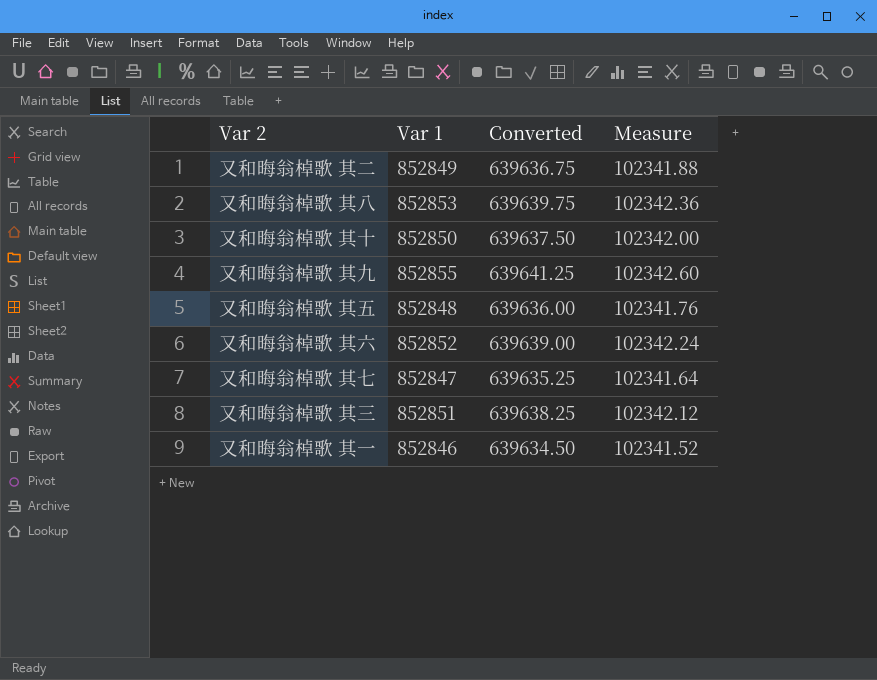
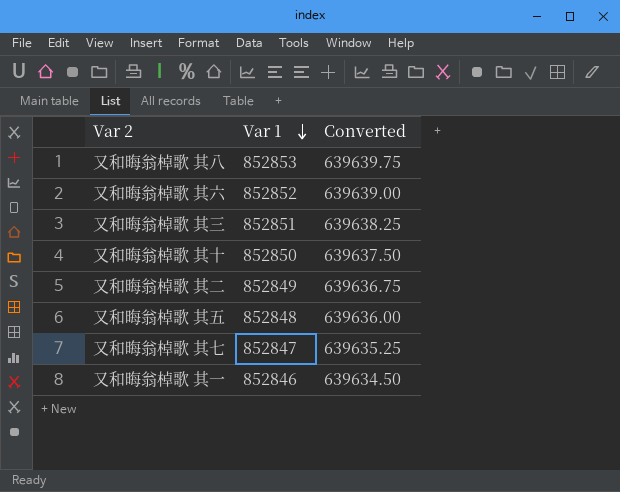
row order: none -> Var 1 descending
column Measure | formula: [Var 1] * 0.12 -> none
row 又和晦翁棹歌 其九: 852855 | 639641.25 | 102342.60 -> none

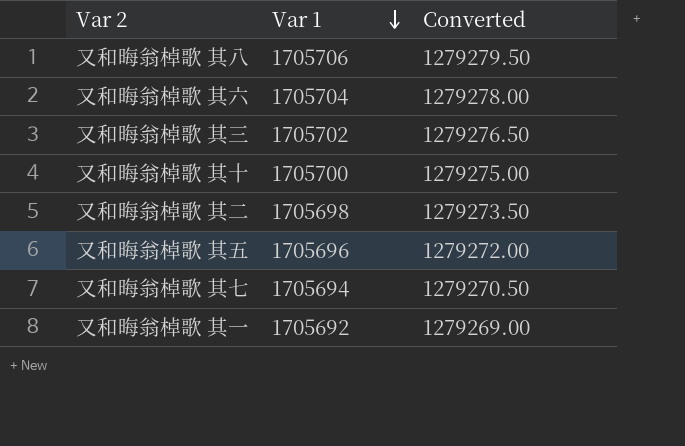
又和晦翁棹歌 其八 | Var 1: 852853 -> 1705706
又和晦翁棹歌 其八 | Converted: 639639.75 -> 1279279.50
又和晦翁棹歌 其六 | Var 1: 852852 -> 1705704
又和晦翁棹歌 其六 | Converted: 639639.00 -> 1279278.00
又和晦翁棹歌 其三 | Var 1: 852851 -> 1705702
又和晦翁棹歌 其三 | Converted: 639638.25 -> 1279276.50
又和晦翁棹歌 其十 | Var 1: 852850 -> 1705700
又和晦翁棹歌 其十 | Converted: 639637.50 -> 1279275.00
又和晦翁棹歌 其二 | Var 1: 852849 -> 1705698
又和晦翁棹歌 其二 | Converted: 639636.75 -> 1279273.50
又和晦翁棹歌 其五 | Var 1: 852848 -> 1705696
又和晦翁棹歌 其五 | Converted: 639636.00 -> 1279272.00
又和晦翁棹歌 其七 | Var 1: 852847 -> 1705694
又和晦翁棹歌 其七 | Converted: 639635.25 -> 1279270.50
又和晦翁棹歌 其一 | Var 1: 852846 -> 1705692
又和晦翁棹歌 其一 | Converted: 639634.50 -> 1279269.00

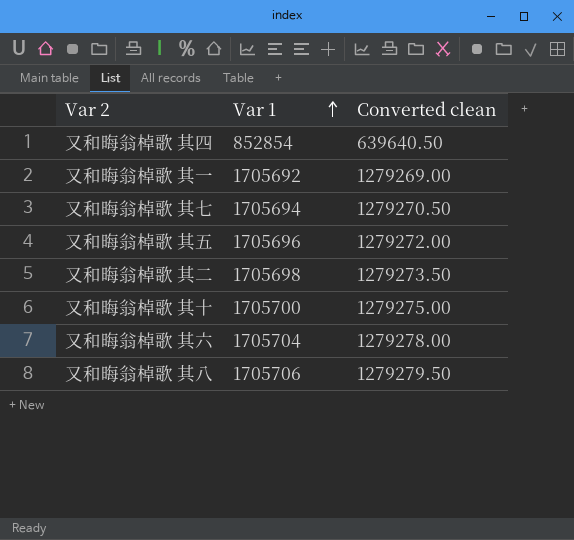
row order: Var 1 descending -> Var 1 ascending
column name: Converted -> Converted clean
row 又和晦翁棹歌 其三: 1705702 | 1279276.50 -> none
row 又和晦翁棹歌 其四: none -> 852854 | 639640.50

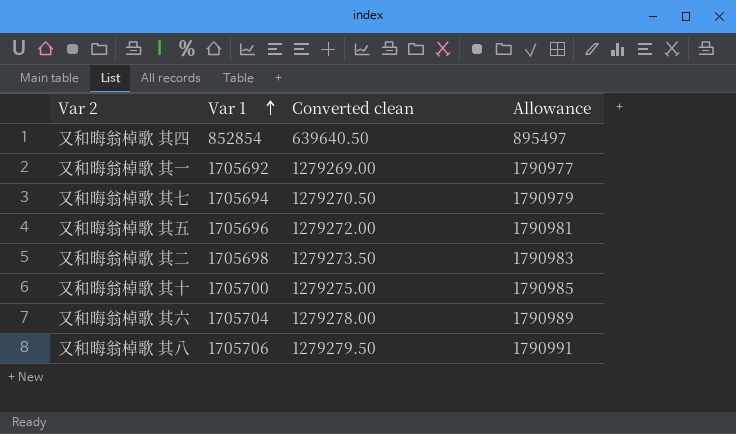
column Allowance | formula: none -> [Var 1] * 1.05

